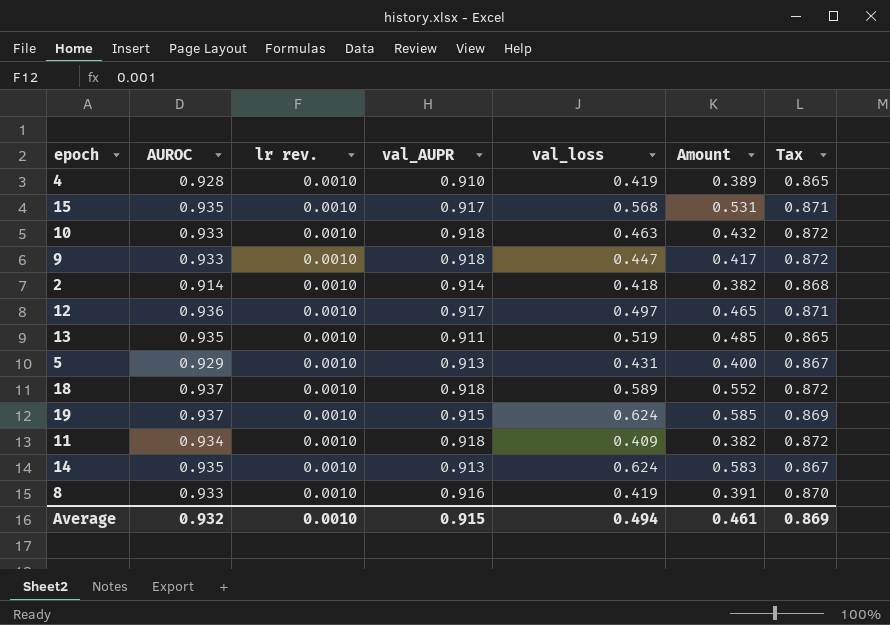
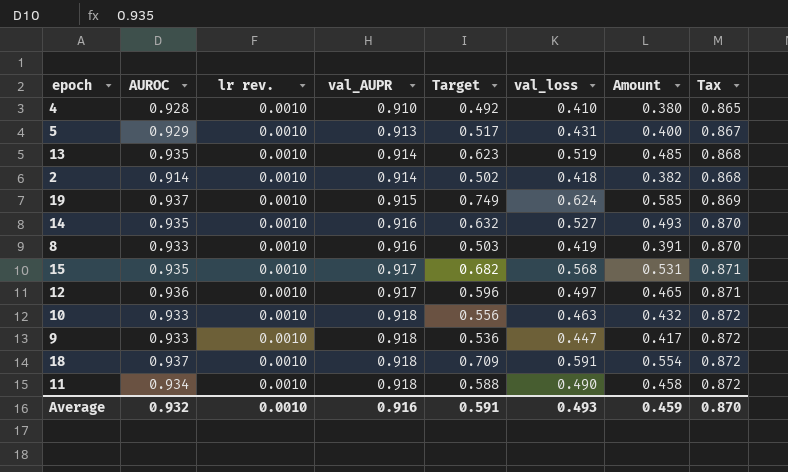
row order: none -> val_AUPR ascending
column Target | formula: none -> [val_loss] * 1.2
4 | val_loss: 0.419 -> 0.410
4 | Amount: 0.389 -> 0.380
13 | val_AUPR: 0.911 -> 0.914
13 | Tax: 0.865 -> 0.868
14 | val_AUPR: 0.913 -> 0.916
14 | val_loss: 0.624 -> 0.527
14 | Amount: 0.583 -> 0.493
14 | Tax: 0.867 -> 0.870
18 | val_loss: 0.589 -> 0.591
18 | Amount: 0.552 -> 0.554
11 | val_loss: 0.409 -> 0.490
11 | Amount: 0.382 -> 0.458
Average | val_AUPR: 0.915 -> 0.916
Average | val_loss: 0.494 -> 0.493
Average | Amount: 0.461 -> 0.459
Average | Tax: 0.869 -> 0.870

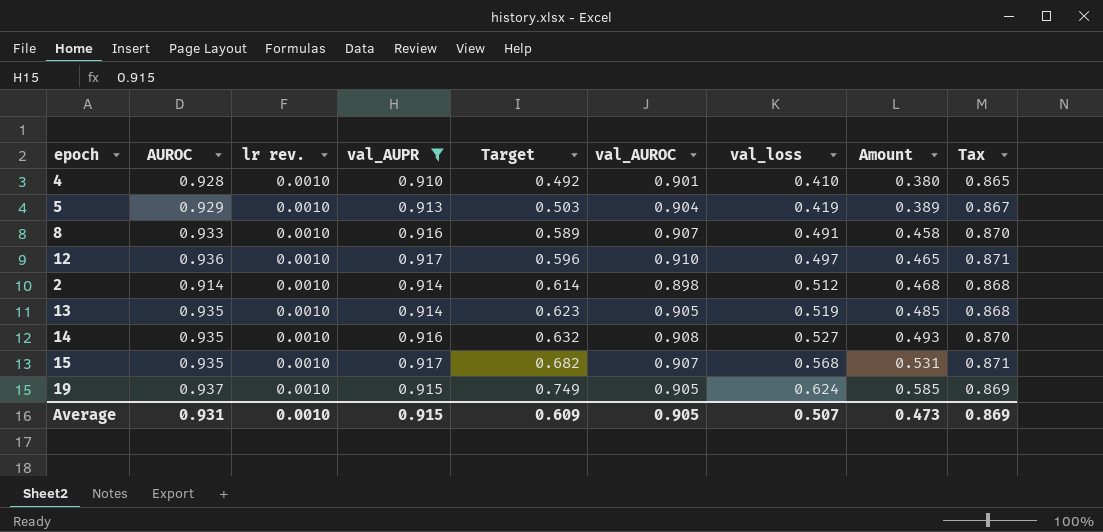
filter: none -> val_AUPR != 0.918
row order: val_AUPR ascending -> Target ascending
column val_AUROC | position: none -> 6
5 | Target: 0.517 -> 0.503
5 | val_loss: 0.431 -> 0.419
5 | Amount: 0.400 -> 0.389
8 | Target: 0.503 -> 0.589
8 | val_loss: 0.419 -> 0.491
8 | Amount: 0.391 -> 0.458
2 | Target: 0.502 -> 0.614
2 | val_loss: 0.418 -> 0.512
2 | Amount: 0.382 -> 0.468
Average | AUROC: 0.932 -> 0.931
Average | val_AUPR: 0.916 -> 0.915
Average | Target: 0.591 -> 0.609
Average | val_loss: 0.493 -> 0.507
Average | Amount: 0.459 -> 0.473
Average | Tax: 0.870 -> 0.869

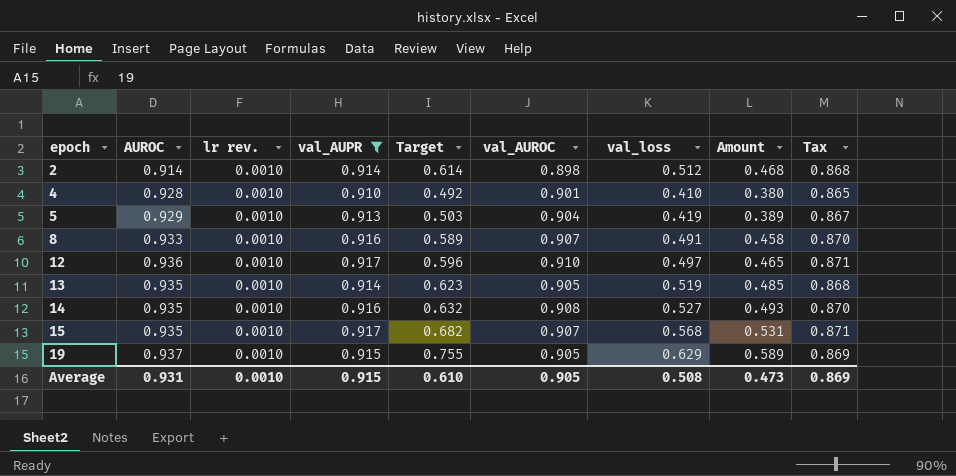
row order: Target ascending -> epoch ascending
19 | Target: 0.749 -> 0.755
19 | val_loss: 0.624 -> 0.629
19 | Amount: 0.585 -> 0.589
Average | Target: 0.609 -> 0.610
Average | val_loss: 0.507 -> 0.508

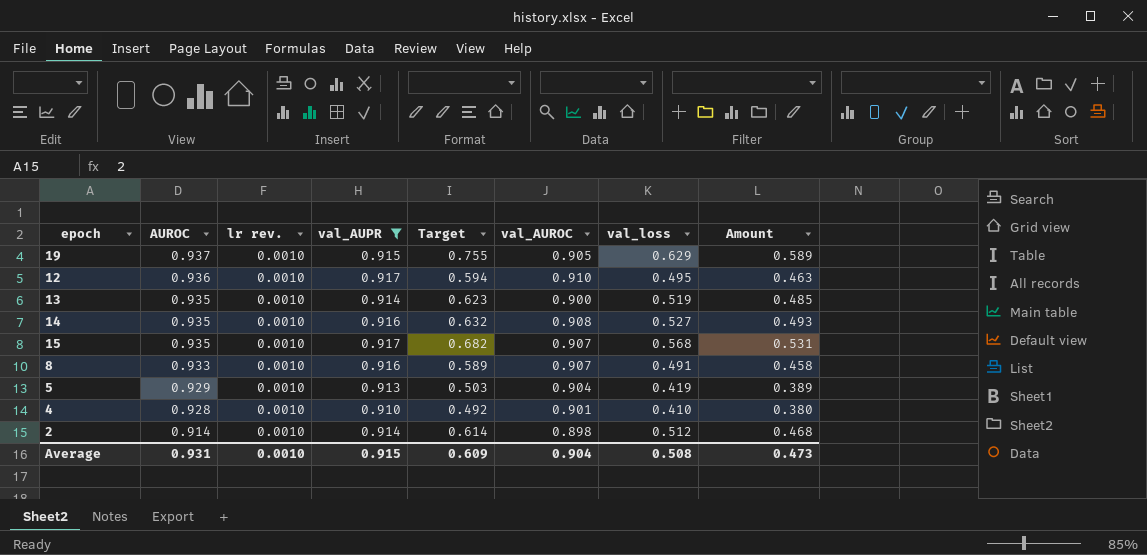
row order: epoch ascending -> AUROC descending
column Tax | formula: [val_AUPR] * 0.95 -> none
12 | Target: 0.596 -> 0.594
12 | val_loss: 0.497 -> 0.495
12 | Amount: 0.465 -> 0.463
13 | val_AUROC: 0.905 -> 0.900
Average | Target: 0.610 -> 0.609
Average | val_AUROC: 0.905 -> 0.904

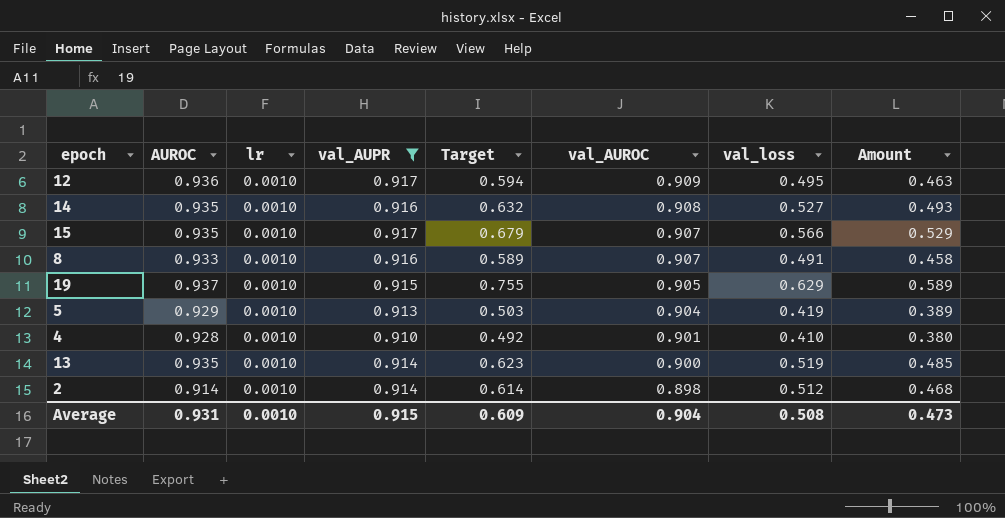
row order: AUROC descending -> val_AUROC descending
column name: lr rev. -> lr
12 | val_AUROC: 0.910 -> 0.909
15 | Target: 0.682 -> 0.679
15 | val_loss: 0.568 -> 0.566
15 | Amount: 0.531 -> 0.529

